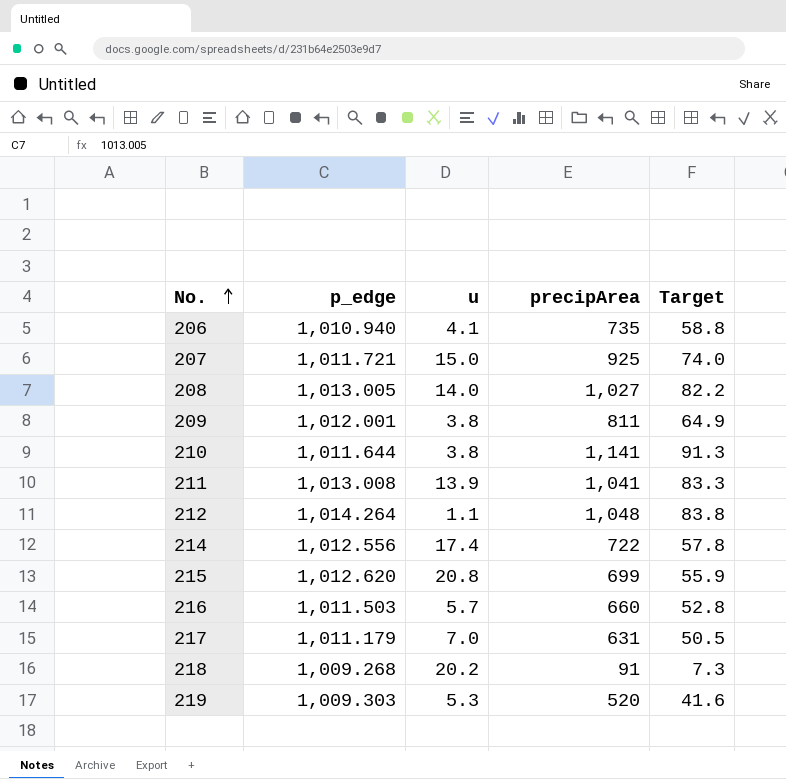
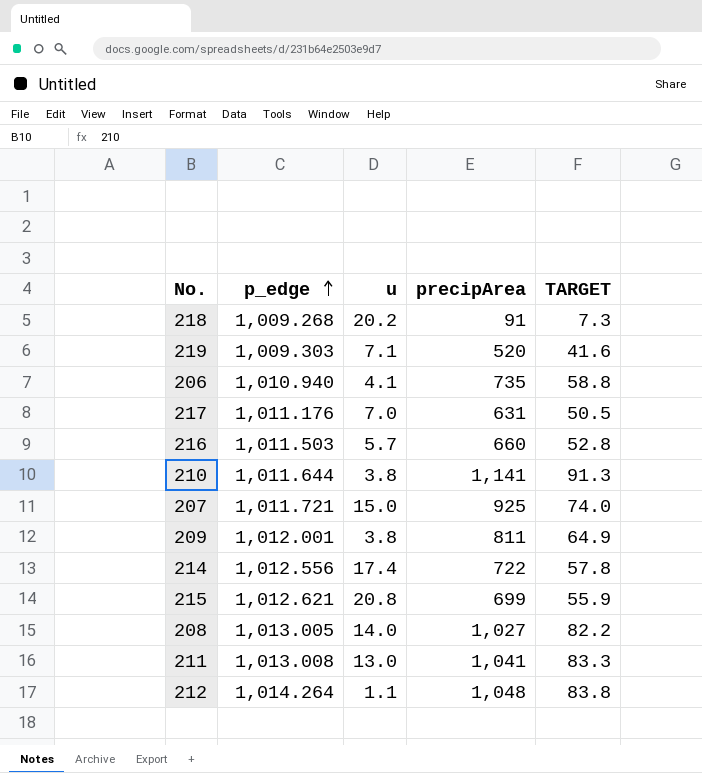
row order: No. ascending -> p_edge ascending
column name: Target -> TARGET
219 | u: 5.3 -> 7.1
217 | p_edge: 1,011.179 -> 1,011.176
215 | p_edge: 1,012.620 -> 1,012.621
211 | u: 13.9 -> 13.0

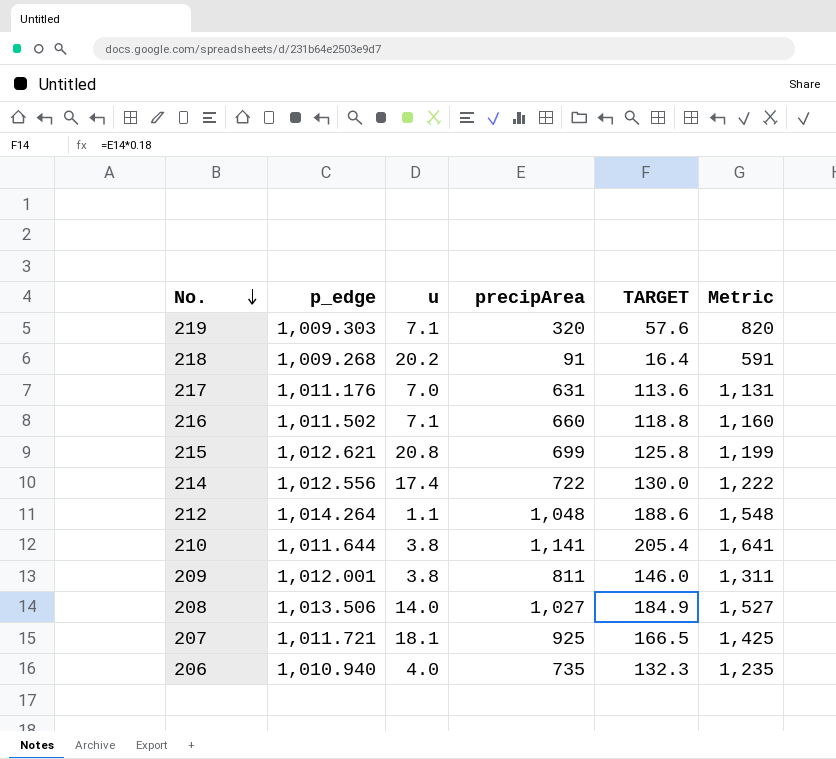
row order: p_edge ascending -> No. descending
column TARGET | formula: [precipArea] * 0.08 -> [precipArea] * 0.18
column Metric | formula: none -> [precipArea] + 500
row 211: 1,013.008 | 13.0 | 1,041 | 83.3 -> none
219 | precipArea: 520 -> 320
216 | p_edge: 1,011.503 -> 1,011.502
216 | u: 5.7 -> 7.1
208 | p_edge: 1,013.005 -> 1,013.506
207 | u: 15.0 -> 18.1
206 | u: 4.1 -> 4.0

